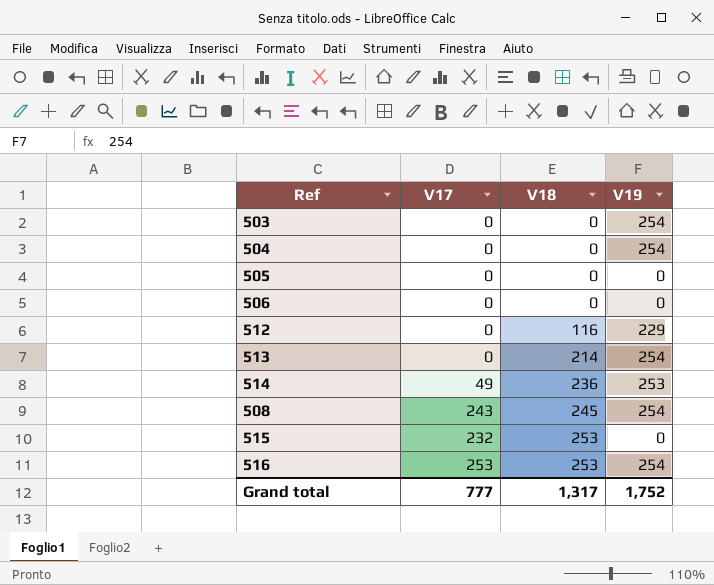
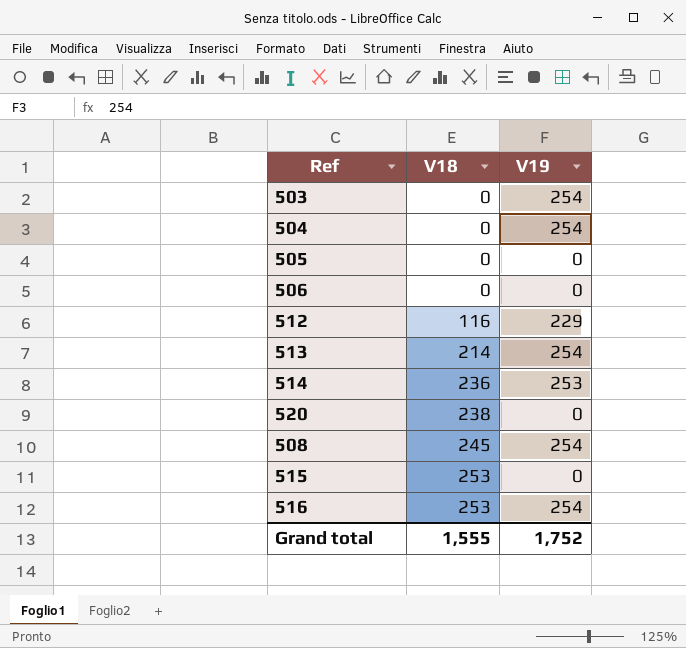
column V17 | position: 2 -> none
row 520: none -> 238 | 0
Grand total | V18: 1,317 -> 1,555

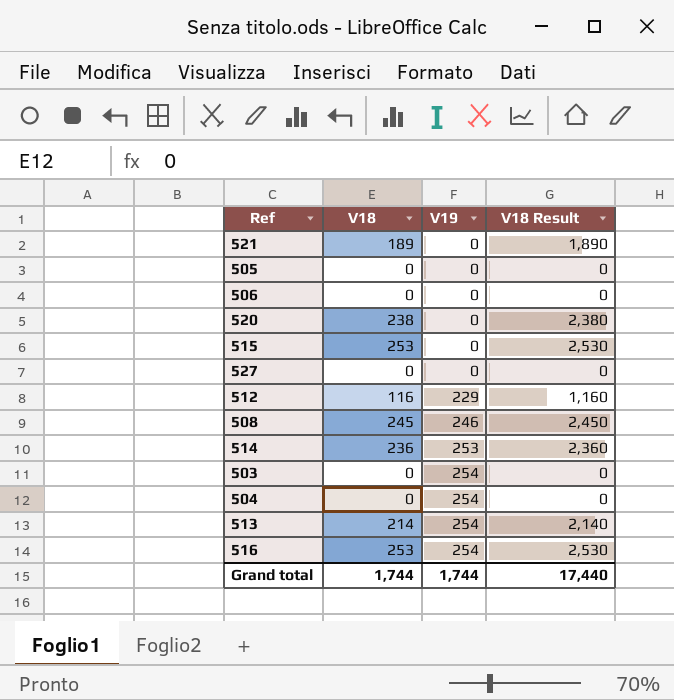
row order: V18 ascending -> V19 ascending
column V18 Result | formula: none -> [V18] * 10
row 521: none -> 189 | 0 | 1,890
row 527: none -> 0 | 0 | 0
508 | V19: 254 -> 246
Grand total | V18: 1,555 -> 1,744
Grand total | V19: 1,752 -> 1,744

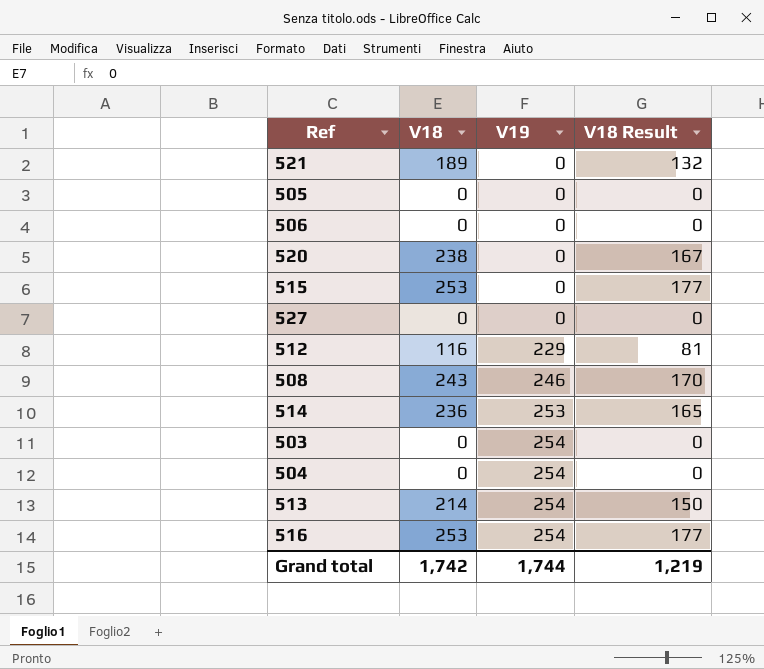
column V18 Result | formula: [V18] * 10 -> [V18] * 0.7
508 | V18: 245 -> 243
Grand total | V18: 1,744 -> 1,742
Grand total | V18 Result: 17,440 -> 1,219

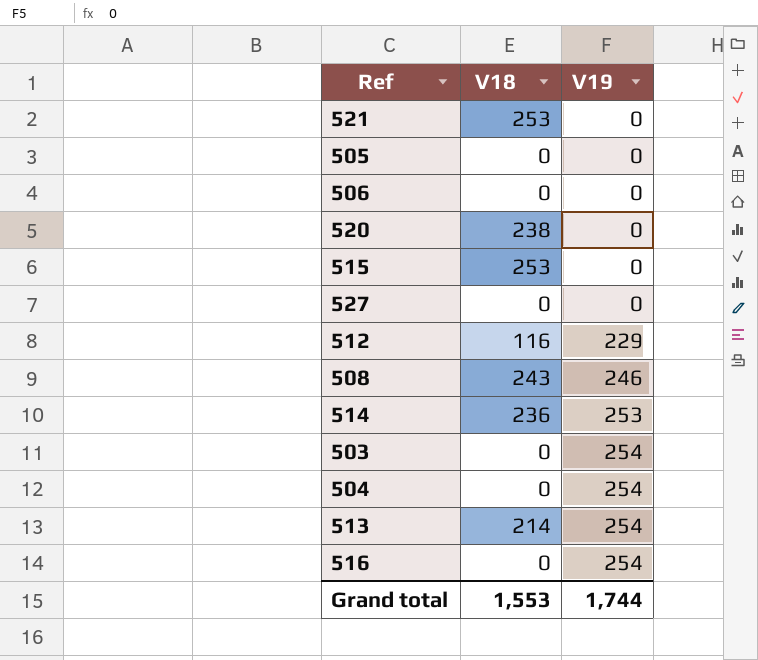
column V18 Result | formula: [V18] * 0.7 -> none
521 | V18: 189 -> 253
516 | V18: 253 -> 0
Grand total | V18: 1,742 -> 1,553

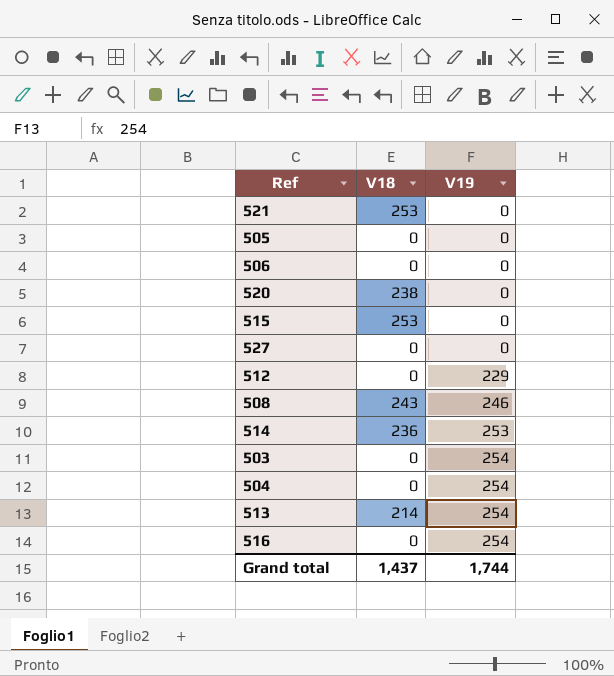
512 | V18: 116 -> 0
Grand total | V18: 1,553 -> 1,437

